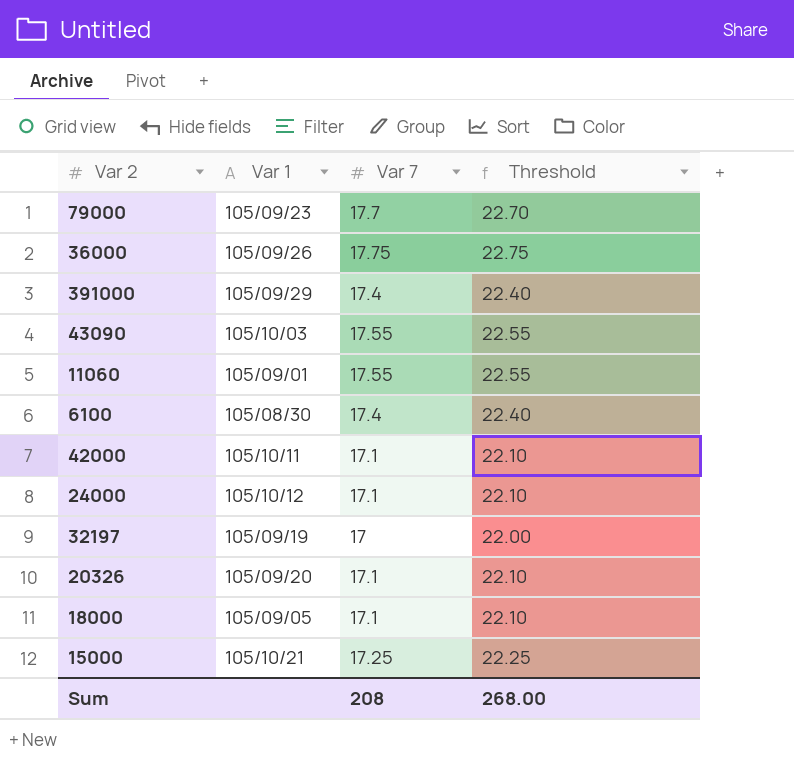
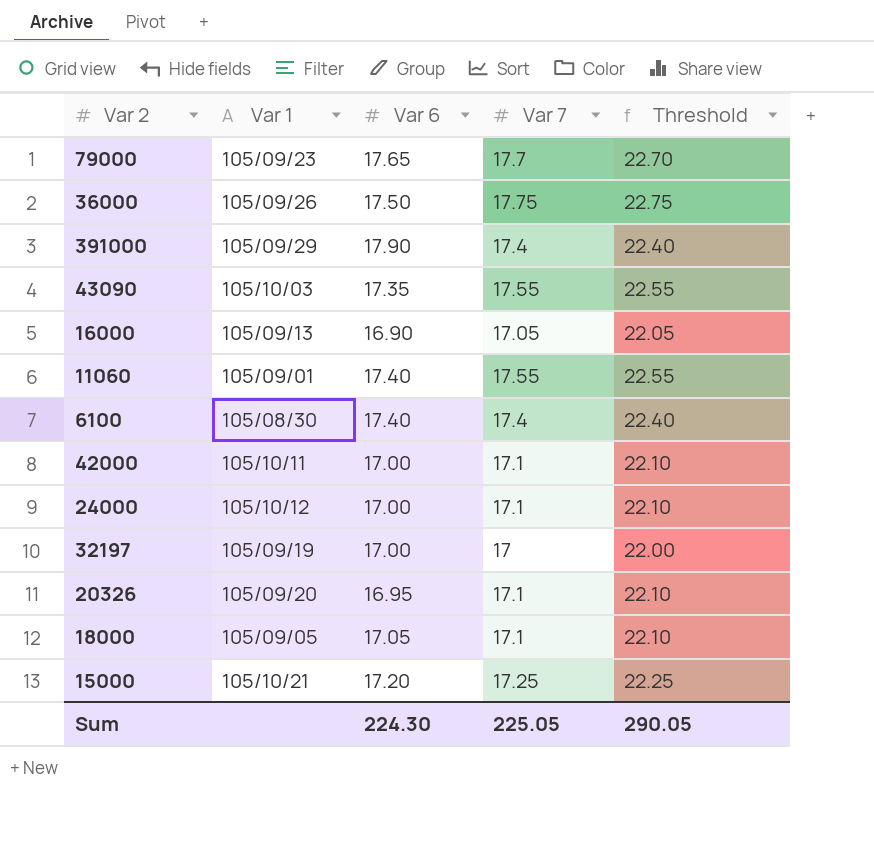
column Var 6 | position: none -> 3
row 16000: none -> 105/09/13 | 16.90 | 17.05 | 22.05
Sum | Var 7: 208 -> 225.05
Sum | Threshold: 268.00 -> 290.05

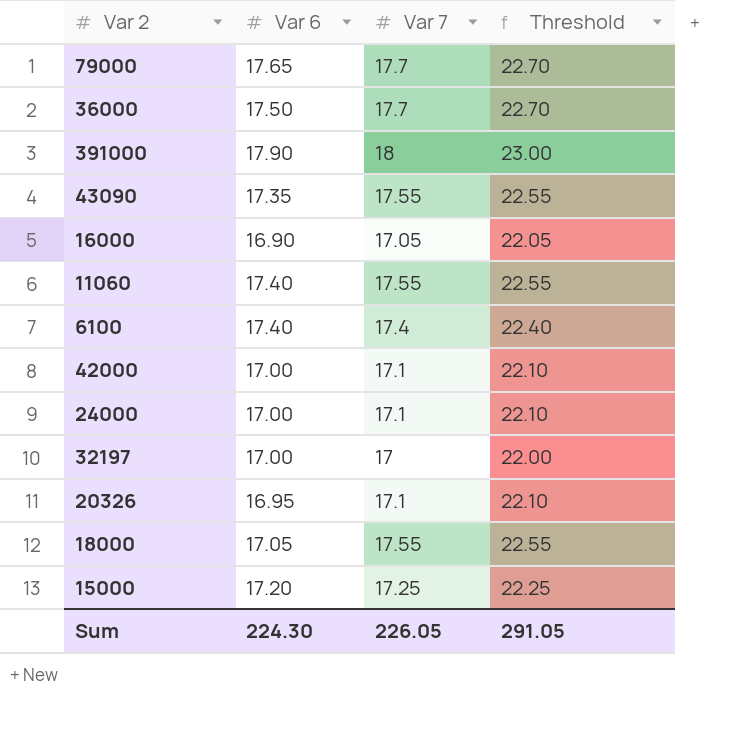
column Var 1 | position: 2 -> none
36000 | Var 7: 17.75 -> 17.7
36000 | Threshold: 22.75 -> 22.70
391000 | Var 7: 17.4 -> 18
391000 | Threshold: 22.40 -> 23.00
18000 | Var 7: 17.1 -> 17.55
18000 | Threshold: 22.10 -> 22.55
Sum | Var 7: 225.05 -> 226.05
Sum | Threshold: 290.05 -> 291.05

